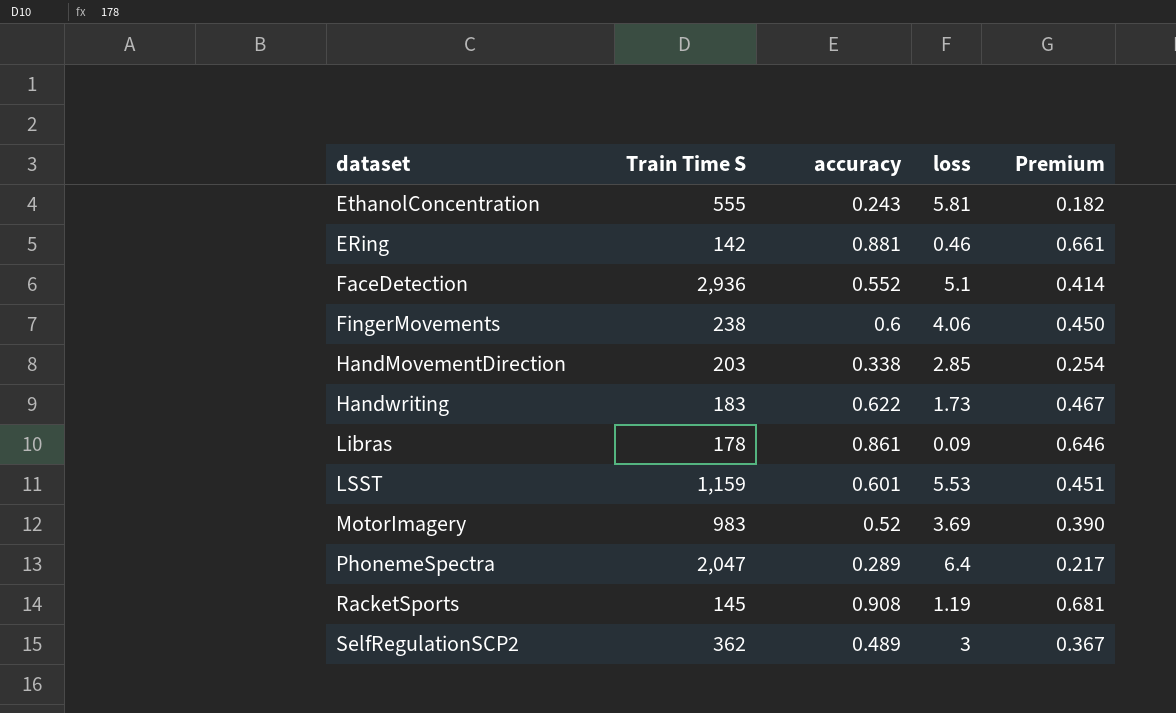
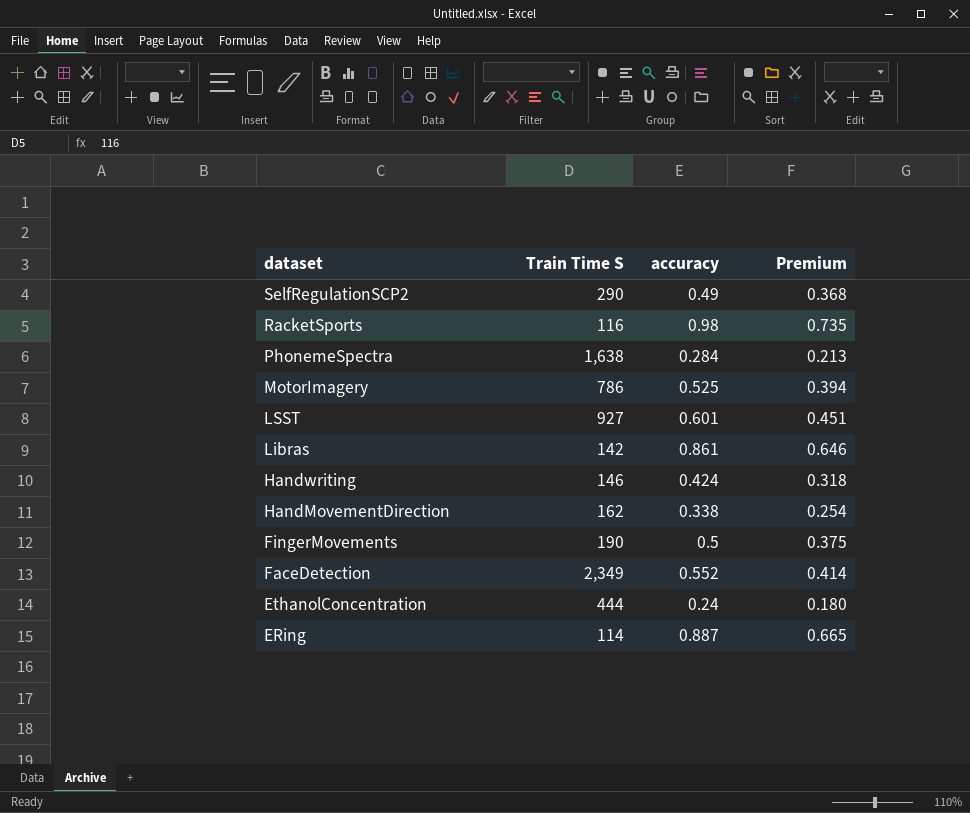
row order: none -> dataset descending
column loss | position: 4 -> none
SelfRegulationSCP2 | Train Time S: 362 -> 290
SelfRegulationSCP2 | accuracy: 0.489 -> 0.49
SelfRegulationSCP2 | Premium: 0.367 -> 0.368
RacketSports | Train Time S: 145 -> 116
RacketSports | accuracy: 0.908 -> 0.98
RacketSports | Premium: 0.681 -> 0.735
PhonemeSpectra | Train Time S: 2,047 -> 1,638
PhonemeSpectra | accuracy: 0.289 -> 0.284
PhonemeSpectra | Premium: 0.217 -> 0.213
MotorImagery | Train Time S: 983 -> 786
MotorImagery | accuracy: 0.52 -> 0.525
MotorImagery | Premium: 0.390 -> 0.394
LSST | Train Time S: 1,159 -> 927
Libras | Train Time S: 178 -> 142
Handwriting | Train Time S: 183 -> 146
Handwriting | accuracy: 0.622 -> 0.424
Handwriting | Premium: 0.467 -> 0.318
HandMovementDirection | Train Time S: 203 -> 162
FingerMovements | Train Time S: 238 -> 190
FingerMovements | accuracy: 0.6 -> 0.5
FingerMovements | Premium: 0.450 -> 0.375
FaceDetection | Train Time S: 2,936 -> 2,349
EthanolConcentration | Train Time S: 555 -> 444
EthanolConcentration | accuracy: 0.243 -> 0.24
EthanolConcentration | Premium: 0.182 -> 0.180
ERing | Train Time S: 142 -> 114
ERing | accuracy: 0.881 -> 0.887
ERing | Premium: 0.661 -> 0.665

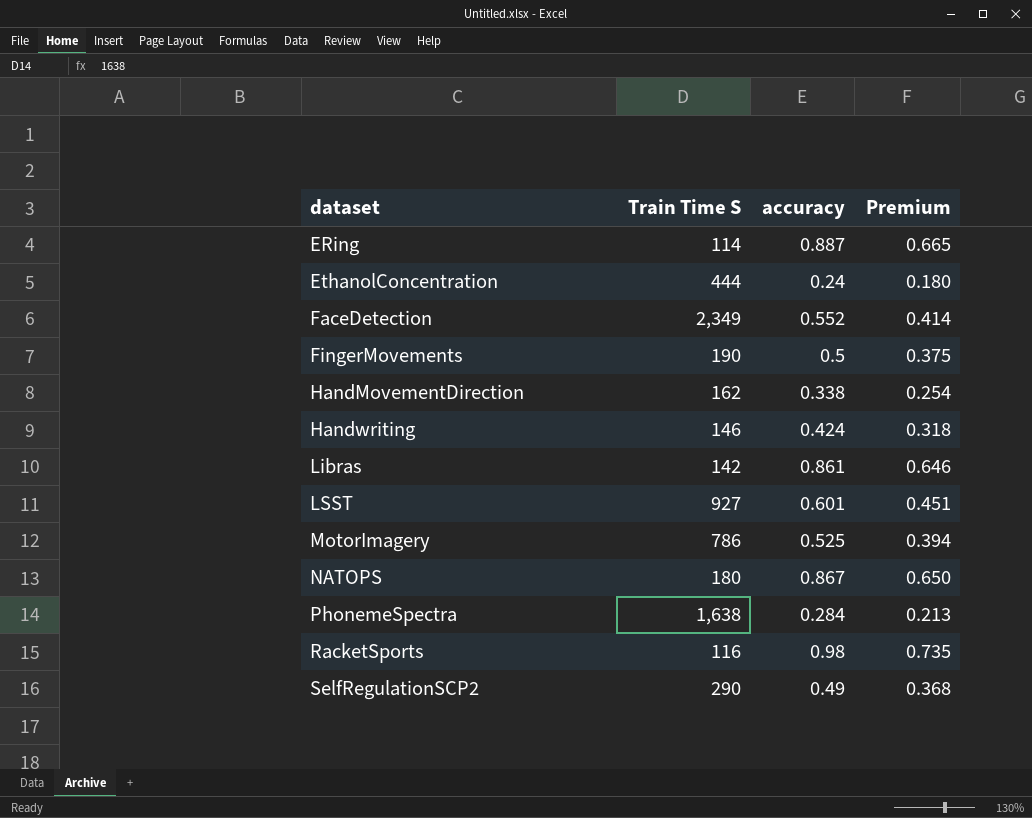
row order: dataset descending -> dataset ascending
row NATOPS: none -> 180 | 0.867 | 0.650

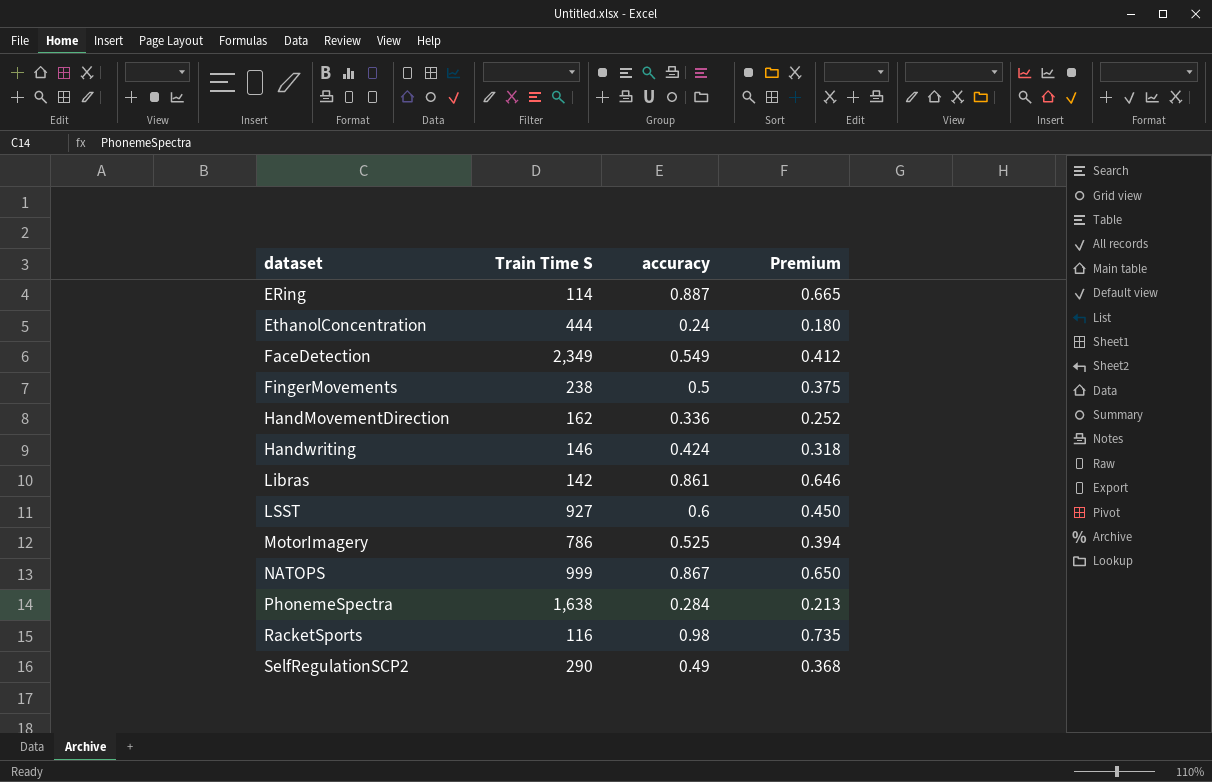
FaceDetection | accuracy: 0.552 -> 0.549
FaceDetection | Premium: 0.414 -> 0.412
FingerMovements | Train Time S: 190 -> 238
HandMovementDirection | accuracy: 0.338 -> 0.336
HandMovementDirection | Premium: 0.254 -> 0.252
LSST | accuracy: 0.601 -> 0.6
LSST | Premium: 0.451 -> 0.450
NATOPS | Train Time S: 180 -> 999

